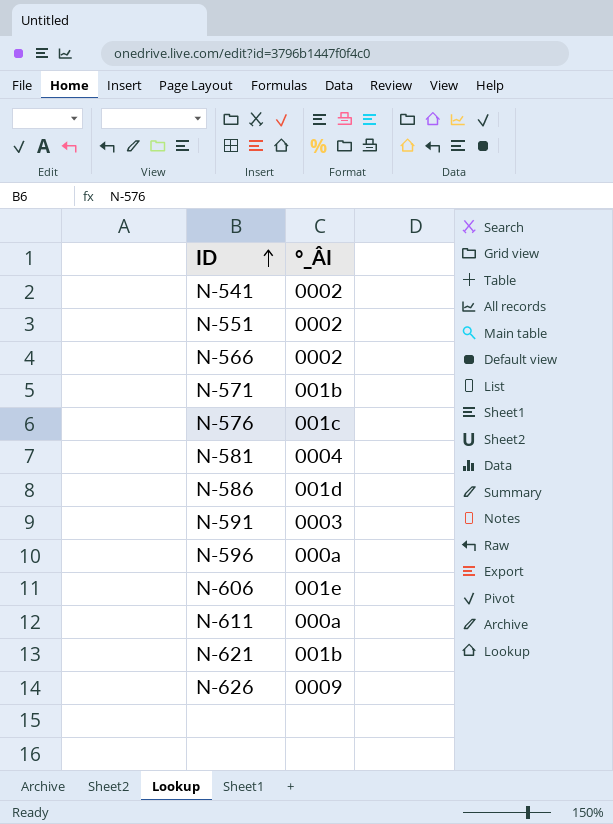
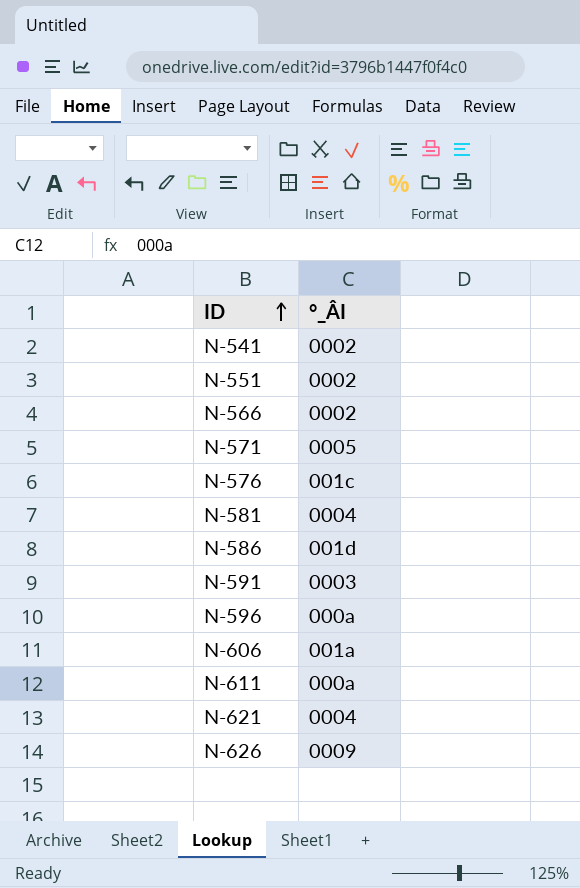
N-571 | °_ÂI: 001b -> 0005
N-606 | °_ÂI: 001e -> 001a
N-621 | °_ÂI: 001b -> 0004

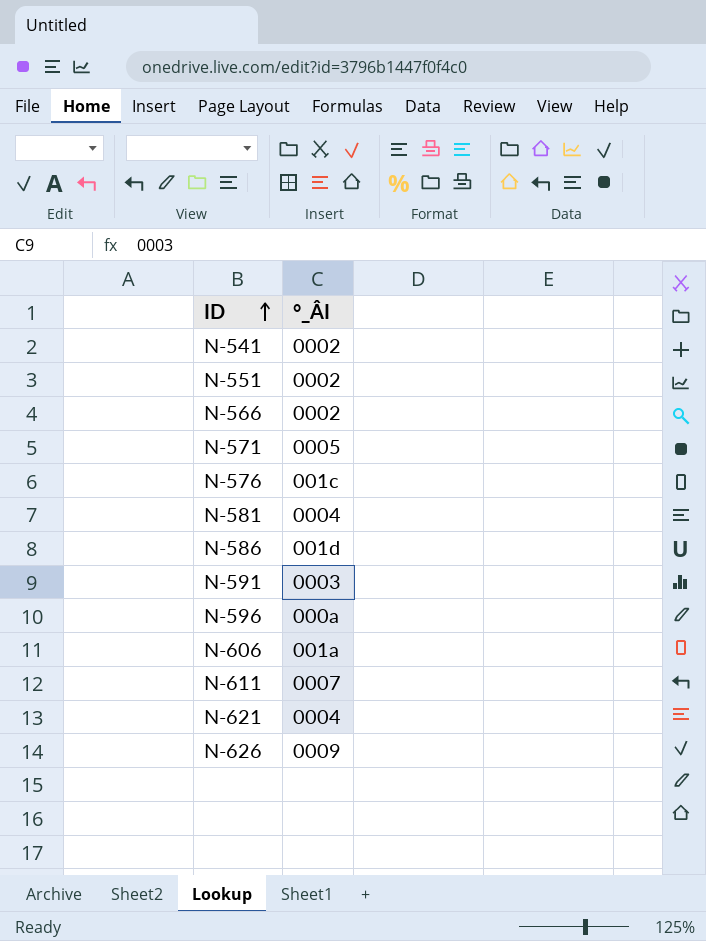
N-611 | °_ÂI: 000a -> 0007

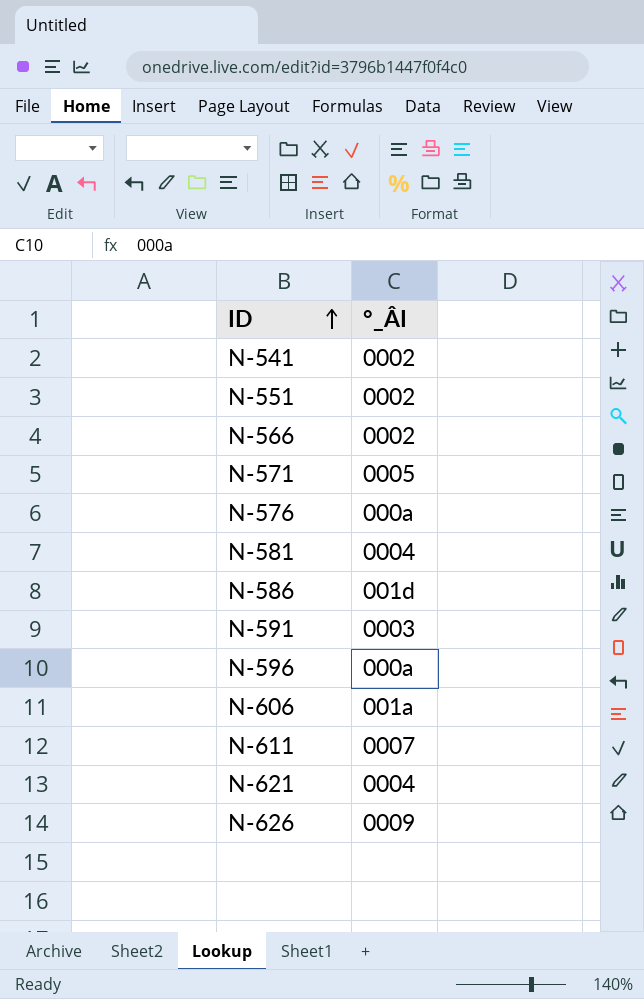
N-576 | °_ÂI: 001c -> 000a

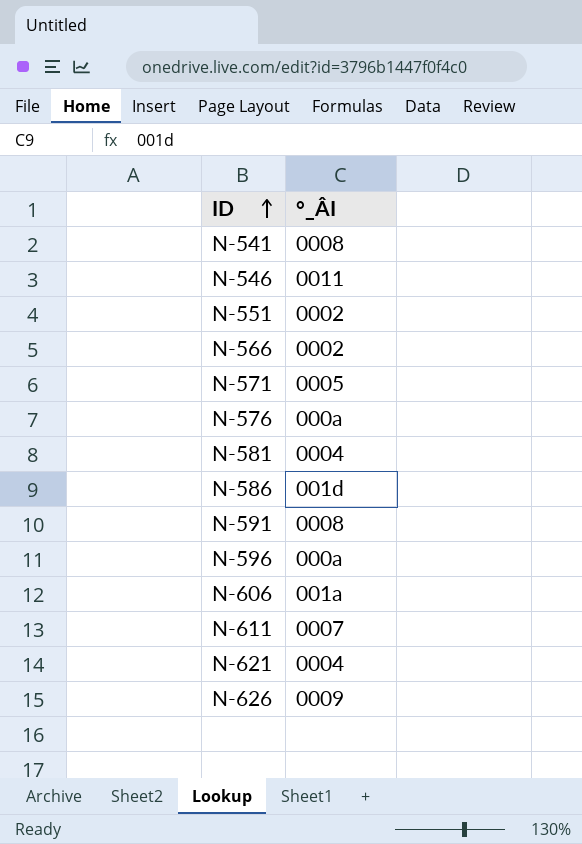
N-541 | °_ÂI: 0002 -> 0008
row N-546: none -> 0011
N-591 | °_ÂI: 0003 -> 0008

